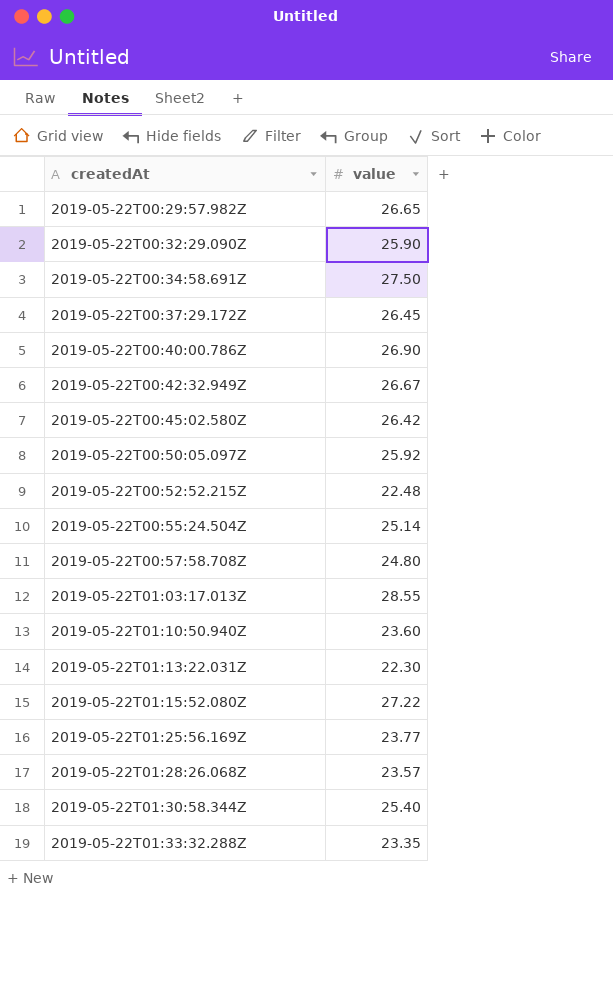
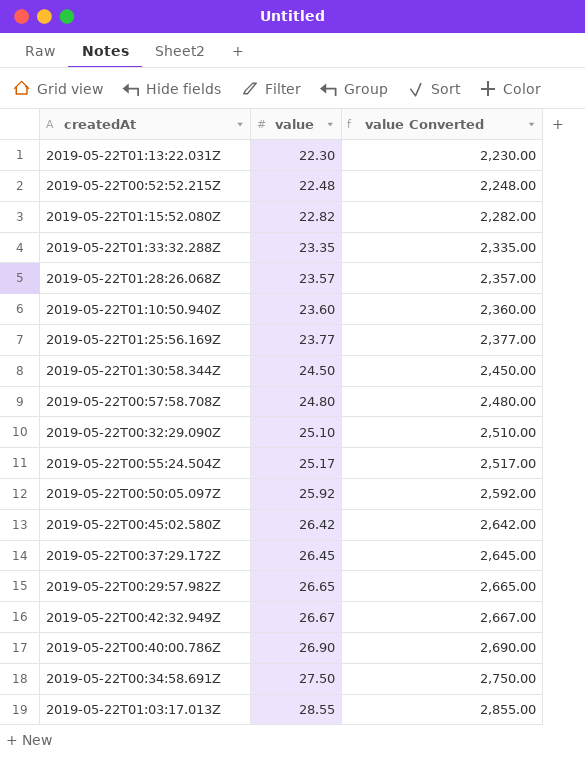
row order: createdAt ascending -> value ascending
column value Converted | formula: none -> [value] * 100
2019-05-22T01:15:52.080Z | value: 27.22 -> 22.82
2019-05-22T01:30:58.344Z | value: 25.40 -> 24.50
2019-05-22T00:32:29.090Z | value: 25.90 -> 25.10
2019-05-22T00:55:24.504Z | value: 25.14 -> 25.17

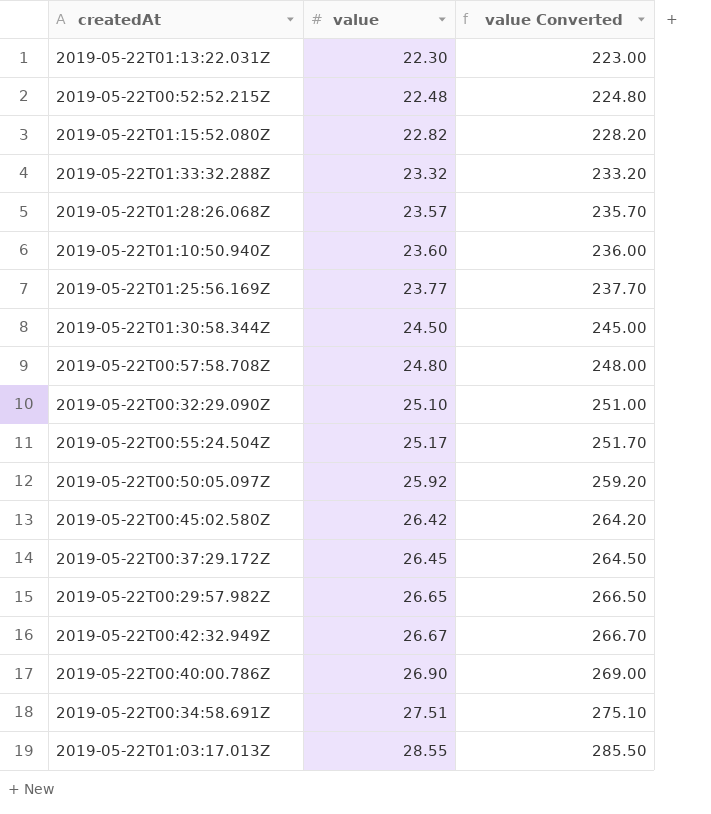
column value Converted | formula: [value] * 100 -> [value] * 10
2019-05-22T01:33:32.288Z | value: 23.35 -> 23.32
2019-05-22T00:34:58.691Z | value: 27.50 -> 27.51

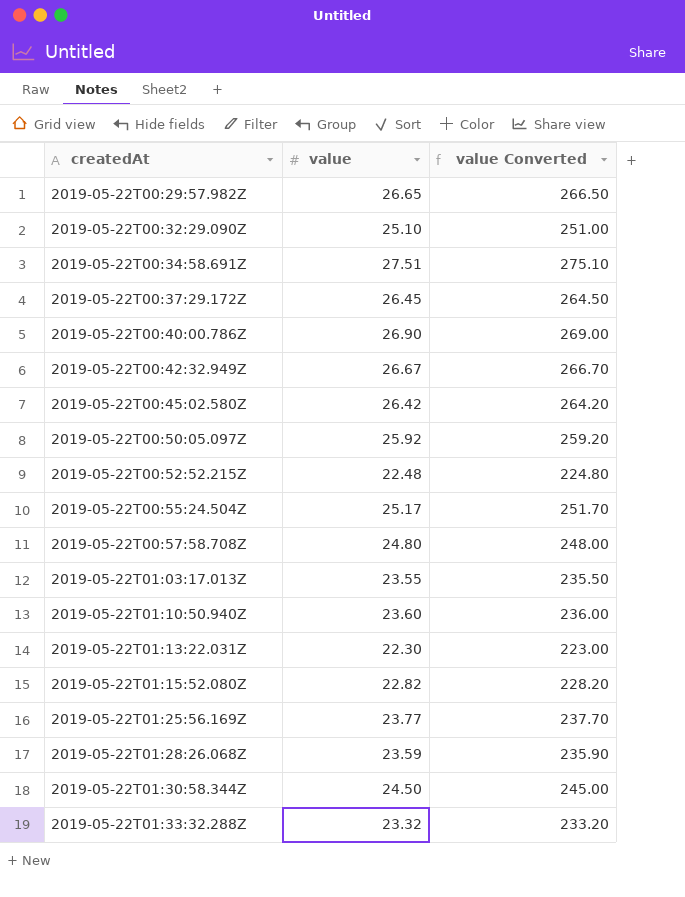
row order: value ascending -> createdAt ascending
2019-05-22T01:03:17.013Z | value: 28.55 -> 23.55
2019-05-22T01:03:17.013Z | value Converted: 285.50 -> 235.50
2019-05-22T01:28:26.068Z | value: 23.57 -> 23.59
2019-05-22T01:28:26.068Z | value Converted: 235.70 -> 235.90

